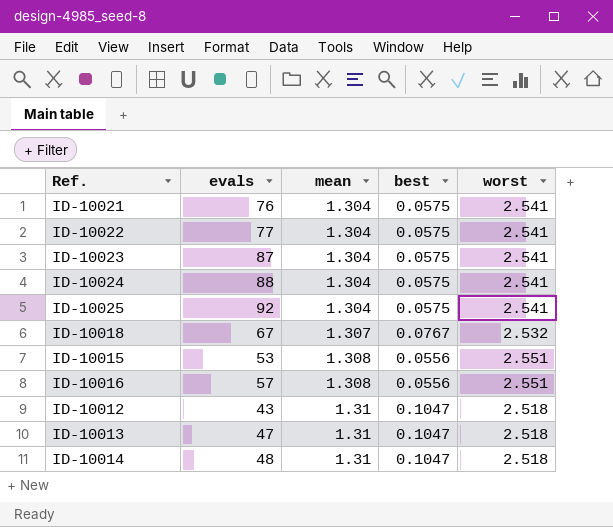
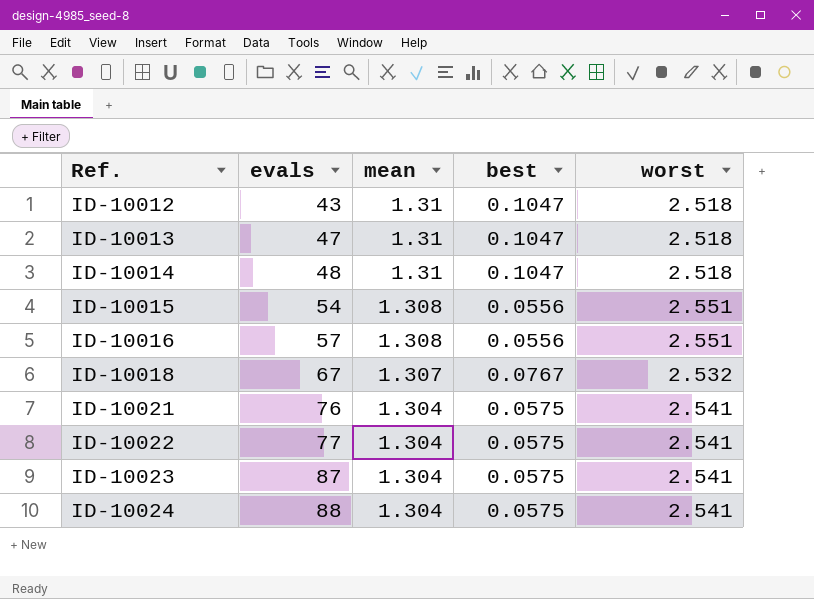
row order: mean ascending -> Ref. ascending
row ID-10025: 92 | 1.304 | 0.0575 | 2.541 -> none
ID-10015 | evals: 53 -> 54

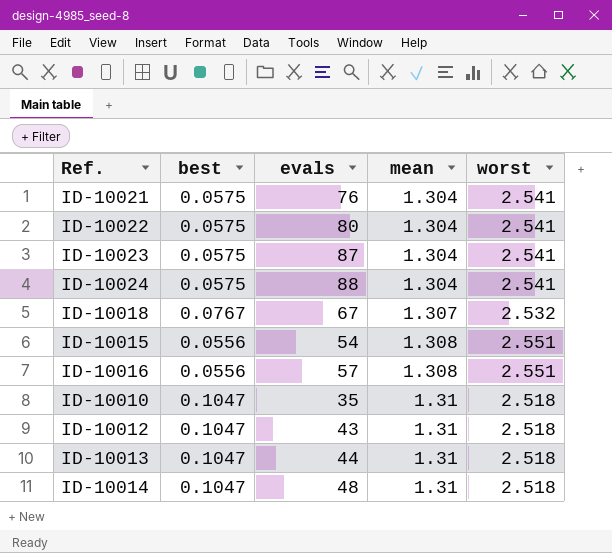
row order: Ref. ascending -> mean ascending
column best | position: 4 -> 2
ID-10022 | evals: 77 -> 80
row ID-10010: none -> 0.1047 | 35 | 1.31 | 2.518
ID-10013 | evals: 47 -> 44

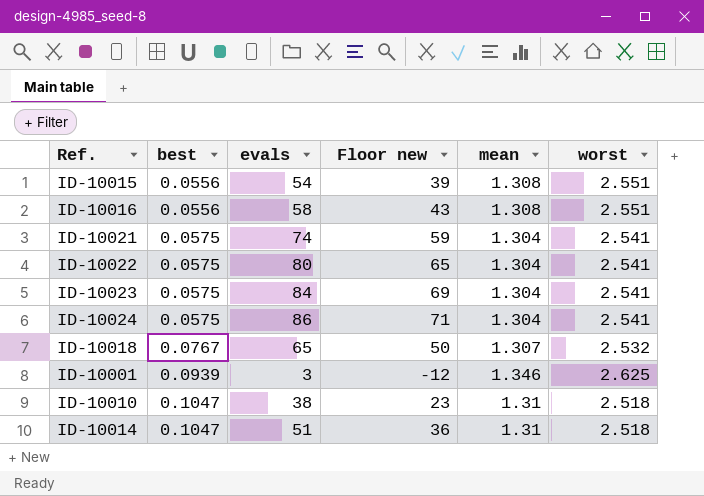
row order: mean ascending -> best ascending
column Floor new | formula: none -> [evals] - 15
row ID-10012: 0.1047 | 43 | 1.31 | 2.518 -> none
row ID-10013: 0.1047 | 44 | 1.31 | 2.518 -> none
ID-10016 | evals: 57 -> 58
ID-10021 | evals: 76 -> 74
ID-10023 | evals: 87 -> 84
ID-10024 | evals: 88 -> 86
ID-10018 | evals: 67 -> 65
row ID-10001: none -> 0.0939 | 3 | -12 | 1.346 | 2.625
ID-10010 | evals: 35 -> 38
ID-10014 | evals: 48 -> 51

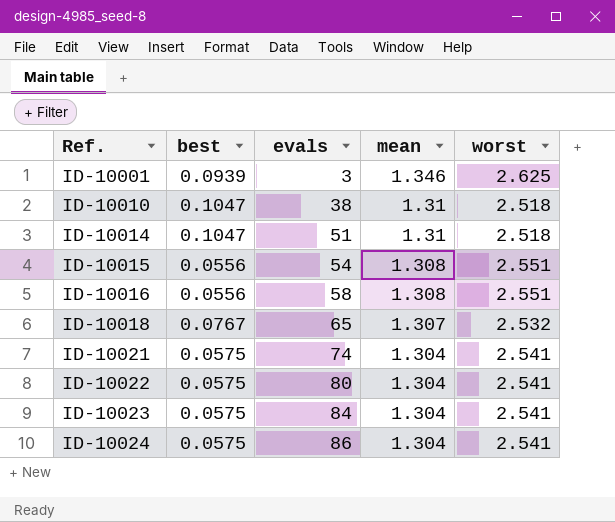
row order: best ascending -> Ref. ascending
column Floor new | formula: [evals] - 15 -> none

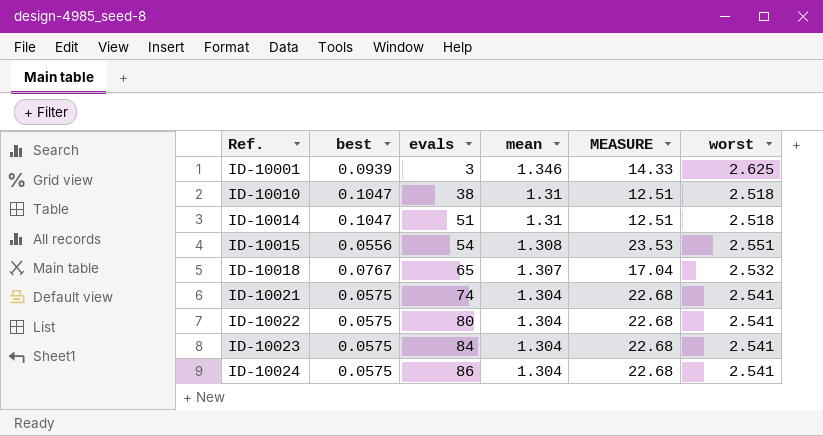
column MEASURE | formula: none -> [mean] / [best]
row ID-10016: 0.0556 | 58 | 1.308 | 2.551 -> none

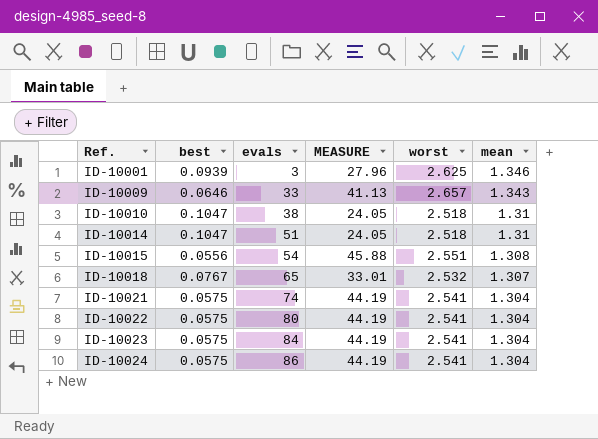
column MEASURE | formula: [mean] / [best] -> [worst] / [best]
column mean | position: 4 -> 6
row ID-10009: none -> 0.0646 | 33 | 41.13 | 2.657 | 1.343

